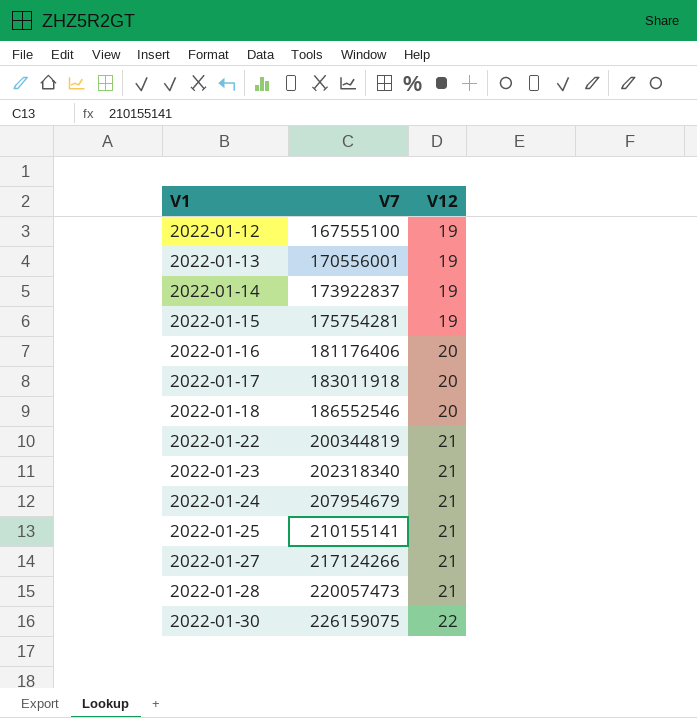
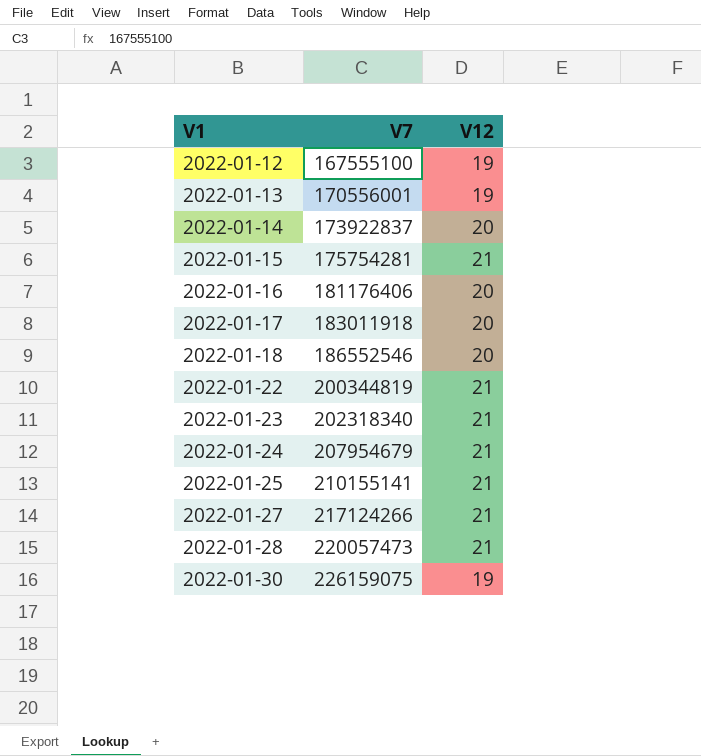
2022-01-14 | V12: 19 -> 20
2022-01-15 | V12: 19 -> 21
2022-01-30 | V12: 22 -> 19

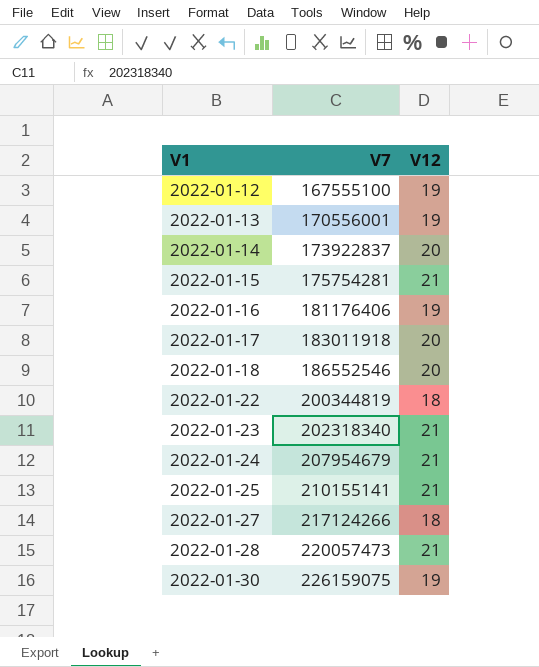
2022-01-16 | V12: 20 -> 19
2022-01-22 | V12: 21 -> 18
2022-01-27 | V12: 21 -> 18

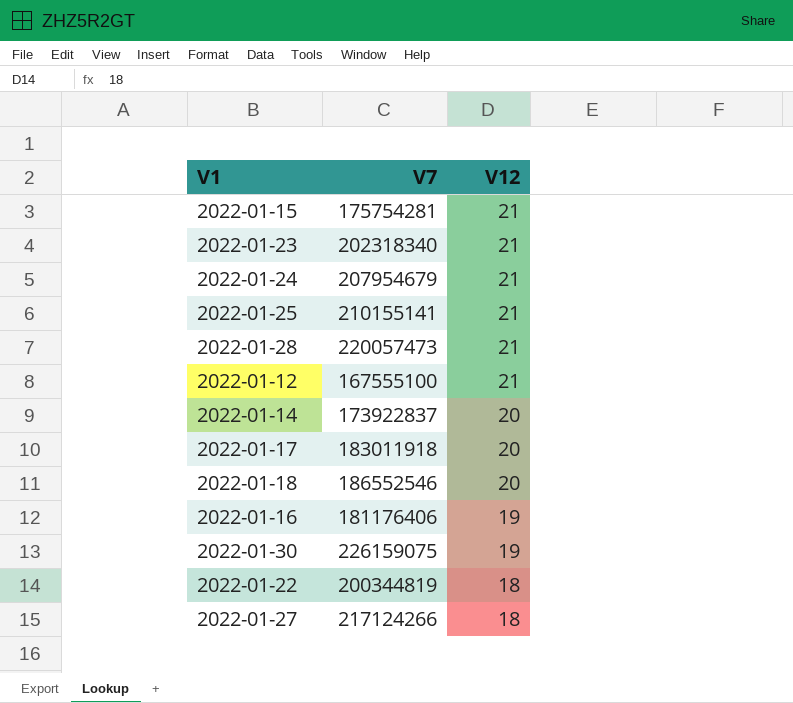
row order: V1 ascending -> V12 descending
row 2022-01-13: 170556001 | 19 -> none
2022-01-12 | V12: 19 -> 21

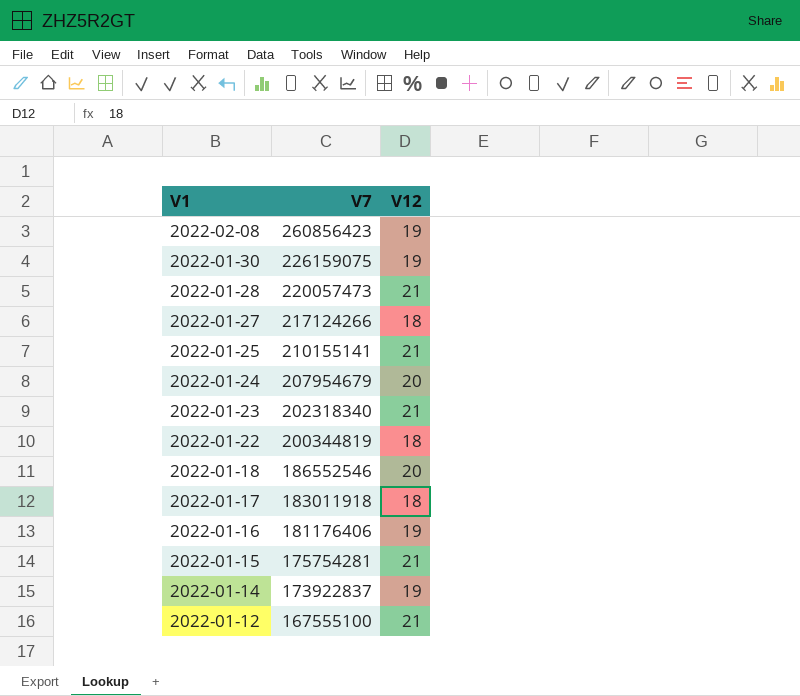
row order: V12 descending -> V1 descending
row 2022-02-08: none -> 260856423 | 19
2022-01-24 | V12: 21 -> 20
2022-01-17 | V12: 20 -> 18
2022-01-14 | V12: 20 -> 19

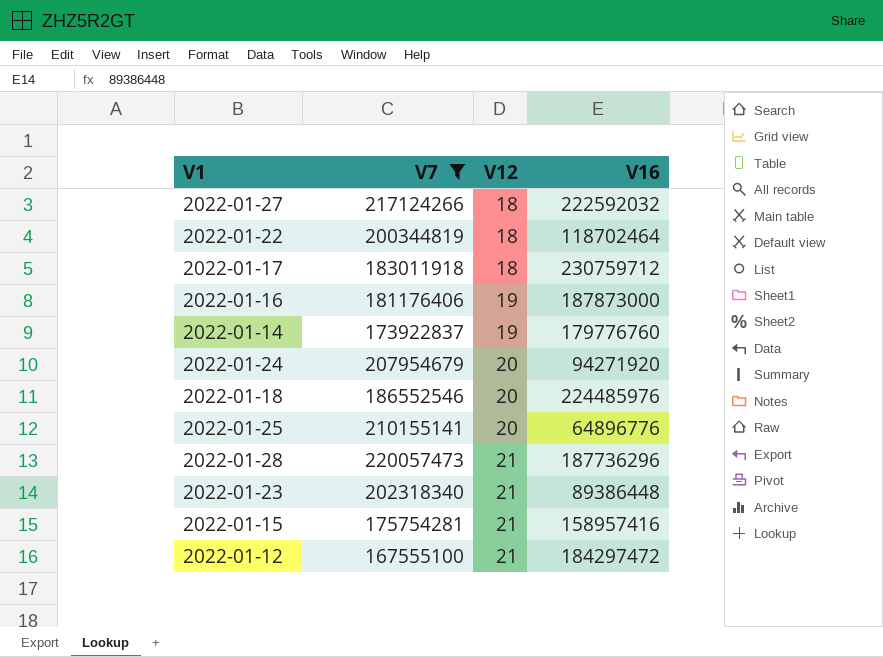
filter: none -> V7 <= 220057473
row order: V1 descending -> V12 ascending
column V16 | position: none -> 4
2022-01-25 | V12: 21 -> 20

